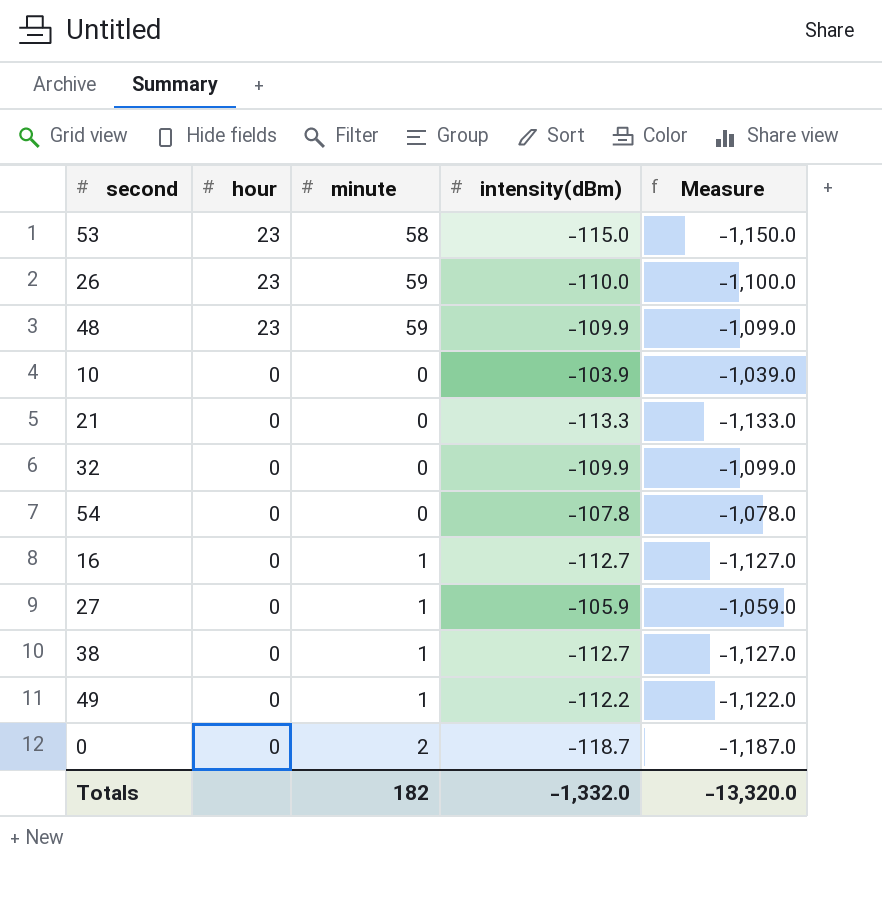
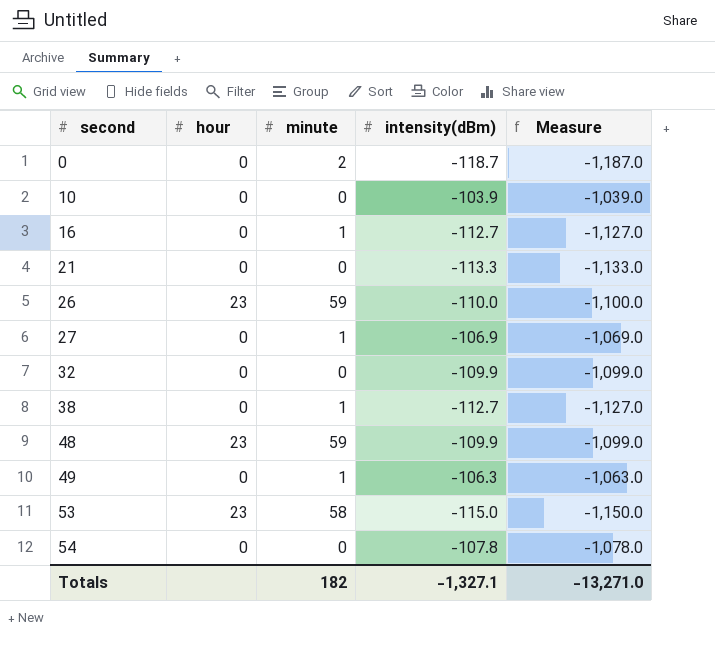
row order: hour descending -> second ascending
27 | intensity(dBm): -105.9 -> -106.9
27 | Measure: -1,059.0 -> -1,069.0
49 | intensity(dBm): -112.2 -> -106.3
49 | Measure: -1,122.0 -> -1,063.0
Totals | intensity(dBm): -1,332.0 -> -1,327.1
Totals | Measure: -13,320.0 -> -13,271.0

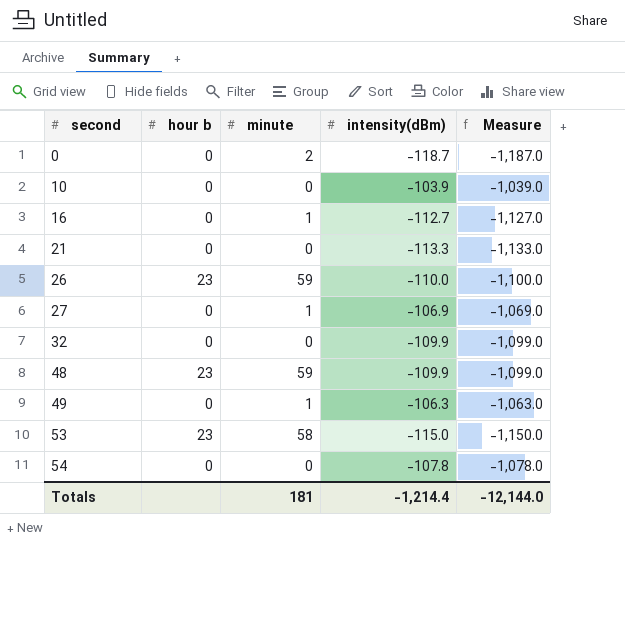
column name: hour -> hour b
row 38: 0 | 1 | -112.7 | -1,127.0 -> none
Totals | minute: 182 -> 181
Totals | intensity(dBm): -1,327.1 -> -1,214.4
Totals | Measure: -13,271.0 -> -12,144.0

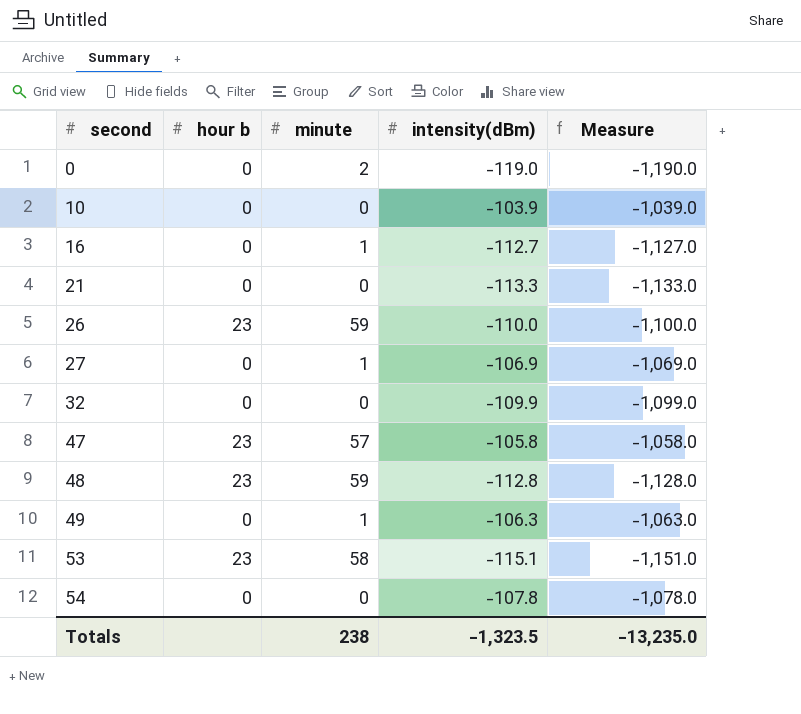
0 | intensity(dBm): -118.7 -> -119.0
0 | Measure: -1,187.0 -> -1,190.0
row 47: none -> 23 | 57 | -105.8 | -1,058.0
48 | intensity(dBm): -109.9 -> -112.8
48 | Measure: -1,099.0 -> -1,128.0
53 | intensity(dBm): -115.0 -> -115.1
53 | Measure: -1,150.0 -> -1,151.0
Totals | minute: 181 -> 238
Totals | intensity(dBm): -1,214.4 -> -1,323.5
Totals | Measure: -12,144.0 -> -13,235.0

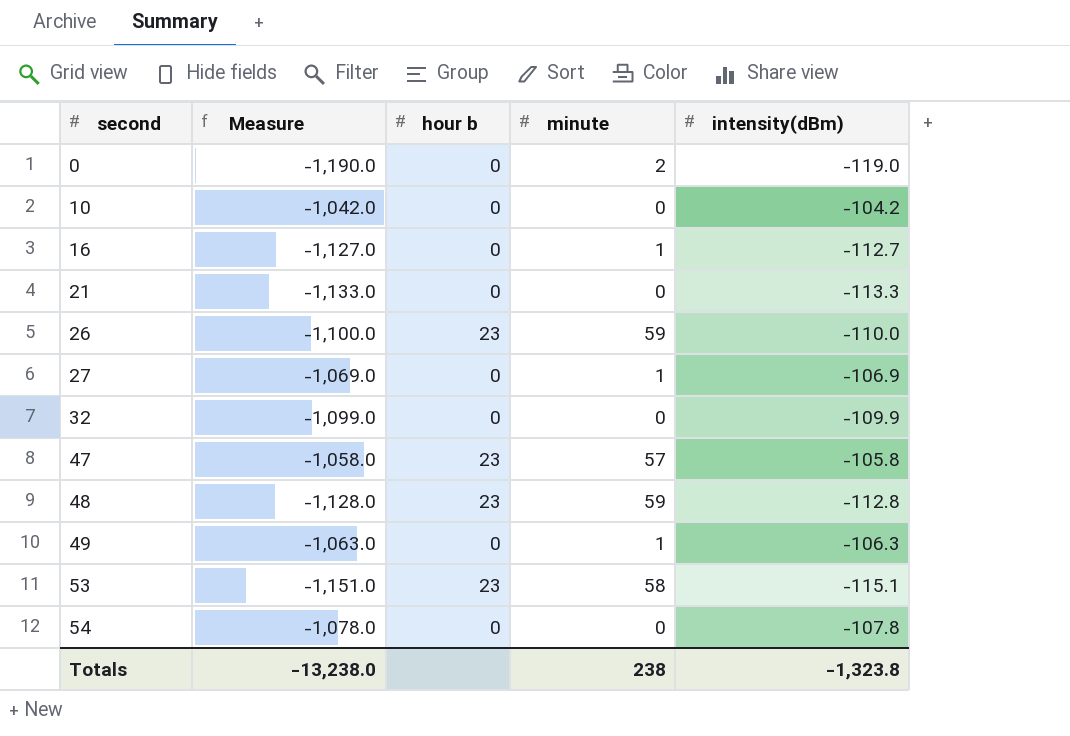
column Measure | position: 5 -> 2
10 | Measure: -1,039.0 -> -1,042.0
10 | intensity(dBm): -103.9 -> -104.2
Totals | Measure: -13,235.0 -> -13,238.0
Totals | intensity(dBm): -1,323.5 -> -1,323.8

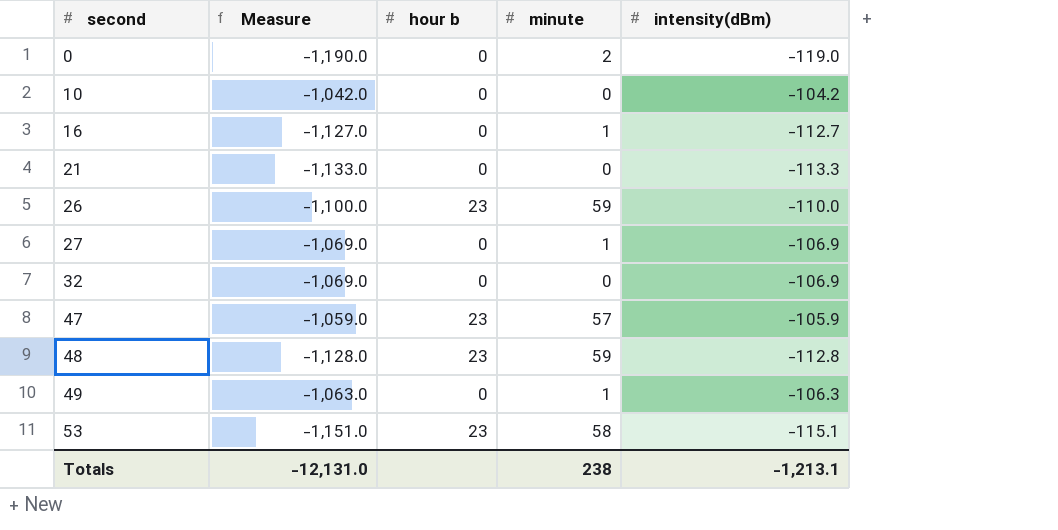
row 54: -1,078.0 | 0 | 0 | -107.8 -> none
32 | Measure: -1,099.0 -> -1,069.0
32 | intensity(dBm): -109.9 -> -106.9
47 | Measure: -1,058.0 -> -1,059.0
47 | intensity(dBm): -105.8 -> -105.9
Totals | Measure: -13,238.0 -> -12,131.0
Totals | intensity(dBm): -1,323.8 -> -1,213.1

